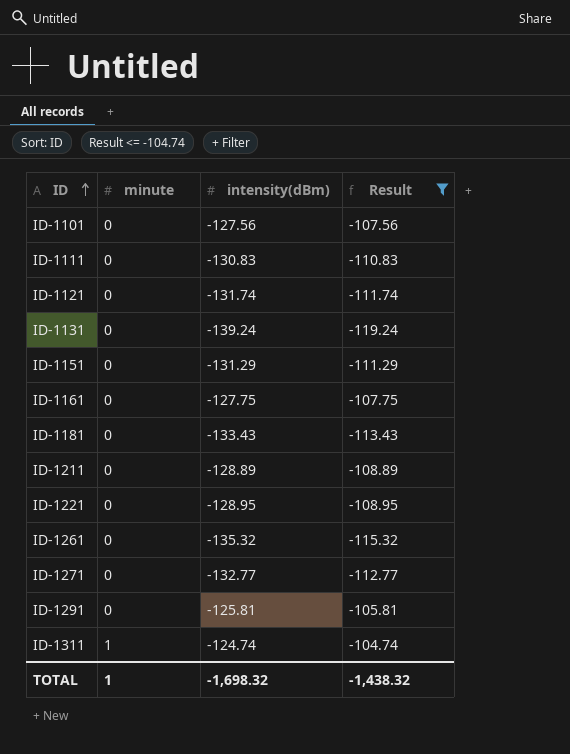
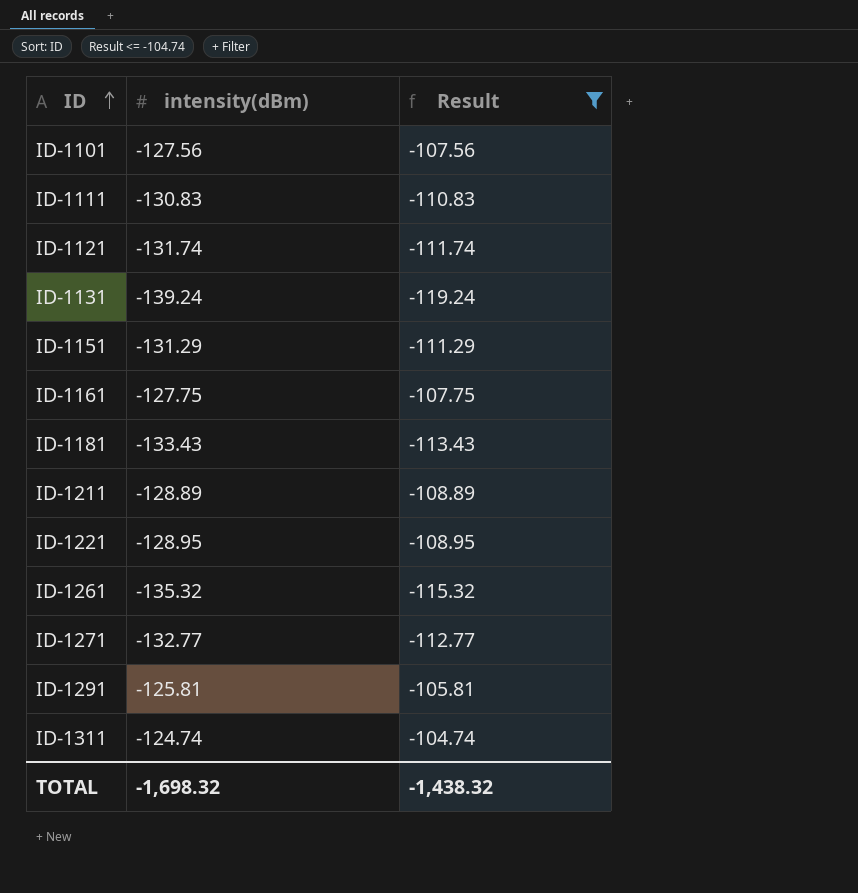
column minute | position: 2 -> none

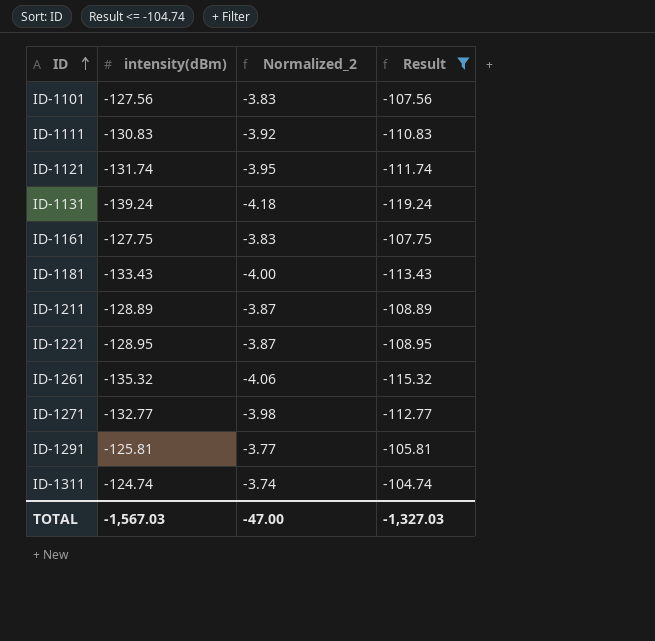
column Normalized_2 | formula: none -> [intensity(dBm)] * 0.03
row ID-1151: -131.29 | -111.29 -> none
TOTAL | intensity(dBm): -1,698.32 -> -1,567.03
TOTAL | Result: -1,438.32 -> -1,327.03

